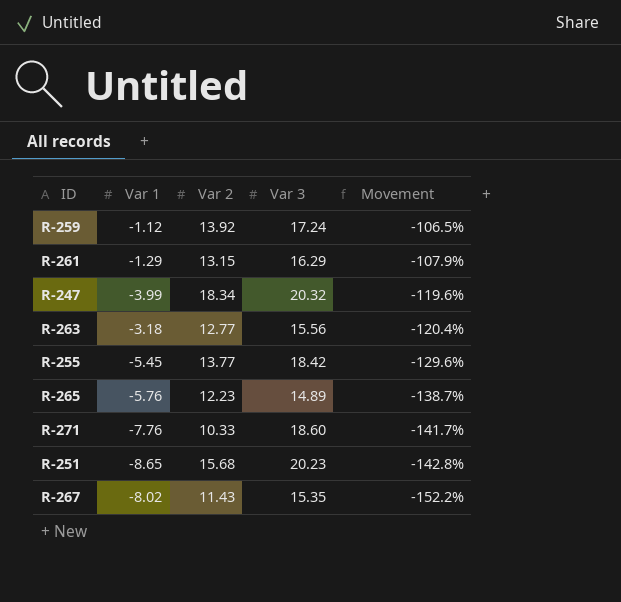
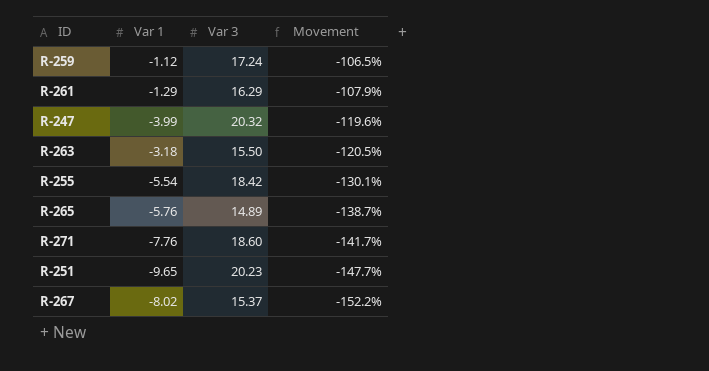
column Var 2 | position: 3 -> none
R-263 | Var 3: 15.56 -> 15.50
R-263 | Movement: -120.4% -> -120.5%
R-255 | Var 1: -5.45 -> -5.54
R-255 | Movement: -129.6% -> -130.1%
R-251 | Var 1: -8.65 -> -9.65
R-251 | Movement: -142.8% -> -147.7%
R-267 | Var 3: 15.35 -> 15.37

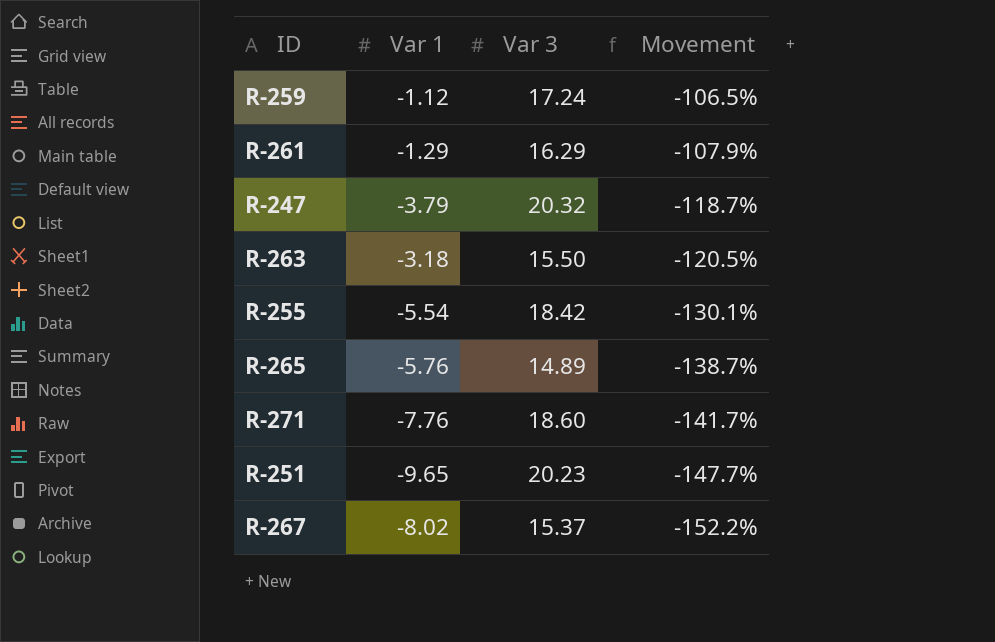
R-247 | Var 1: -3.99 -> -3.79
R-247 | Movement: -119.6% -> -118.7%

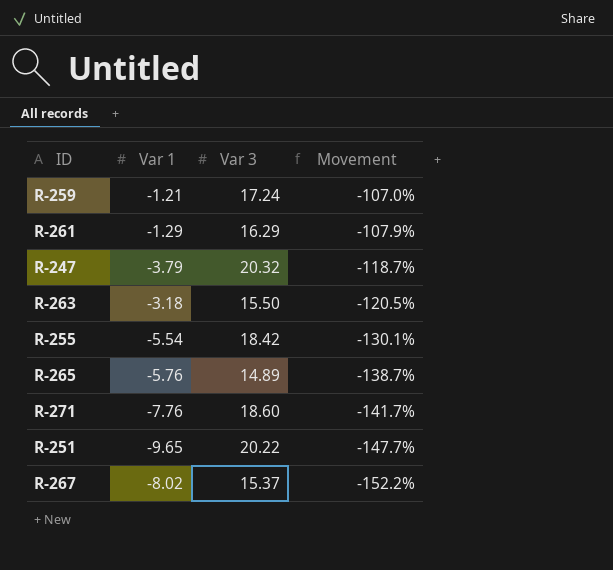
R-259 | Var 1: -1.12 -> -1.21
R-259 | Movement: -106.5% -> -107.0%
R-251 | Var 3: 20.23 -> 20.22

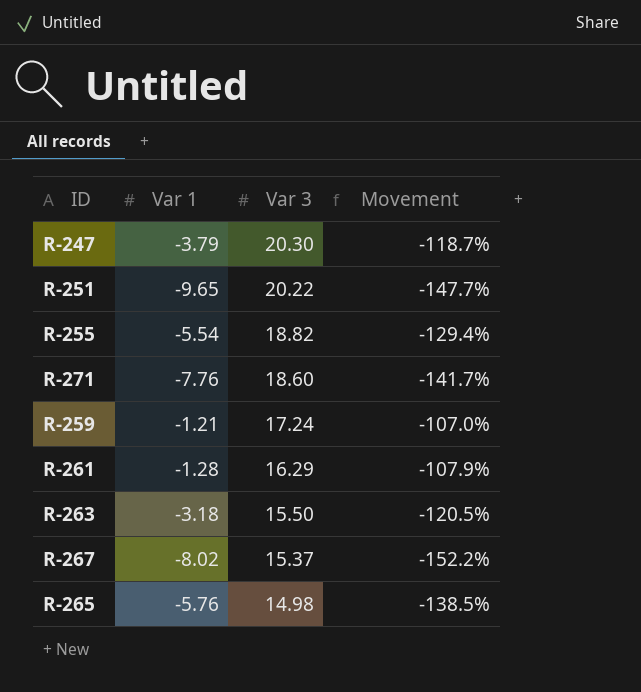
row order: Movement descending -> Var 3 descending
R-247 | Var 3: 20.32 -> 20.30
R-255 | Var 3: 18.42 -> 18.82
R-255 | Movement: -130.1% -> -129.4%
R-261 | Var 1: -1.29 -> -1.28
R-265 | Var 3: 14.89 -> 14.98
R-265 | Movement: -138.7% -> -138.5%

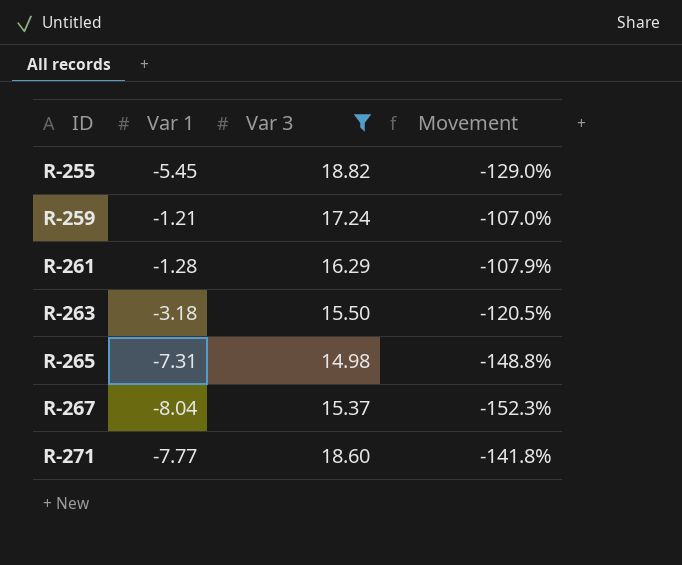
filter: none -> Var 3 <= 18.82
row order: Var 3 descending -> ID ascending
R-255 | Var 1: -5.54 -> -5.45
R-255 | Movement: -129.4% -> -129.0%
R-265 | Var 1: -5.76 -> -7.31
R-265 | Movement: -138.5% -> -148.8%
R-267 | Var 1: -8.02 -> -8.04
R-267 | Movement: -152.2% -> -152.3%
R-271 | Var 1: -7.76 -> -7.77
R-271 | Movement: -141.7% -> -141.8%

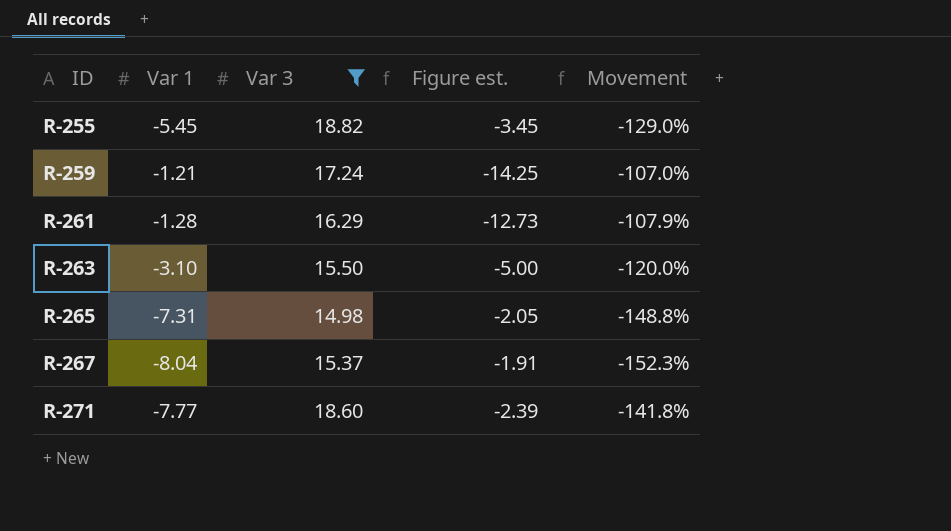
column Figure est. | formula: none -> [Var 3] / [Var 1]
R-263 | Var 1: -3.18 -> -3.10
R-263 | Movement: -120.5% -> -120.0%

